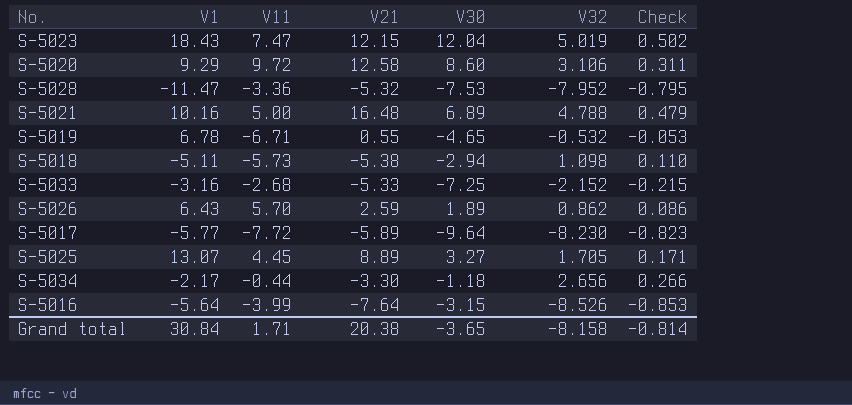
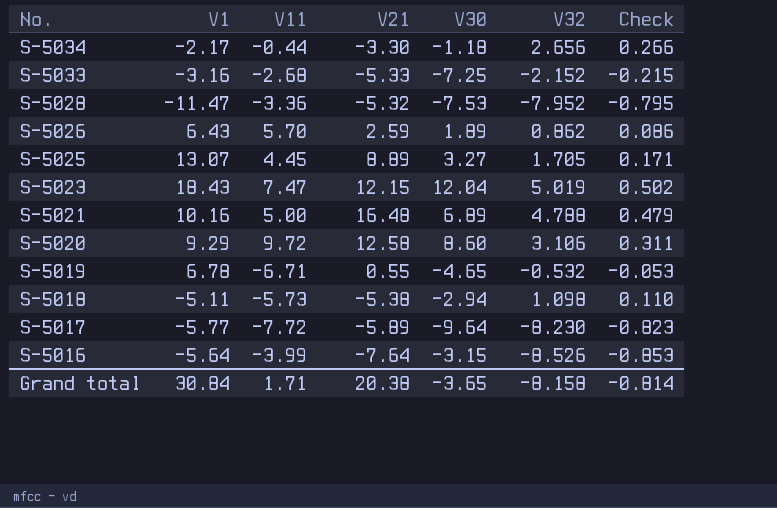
row order: none -> No. descending

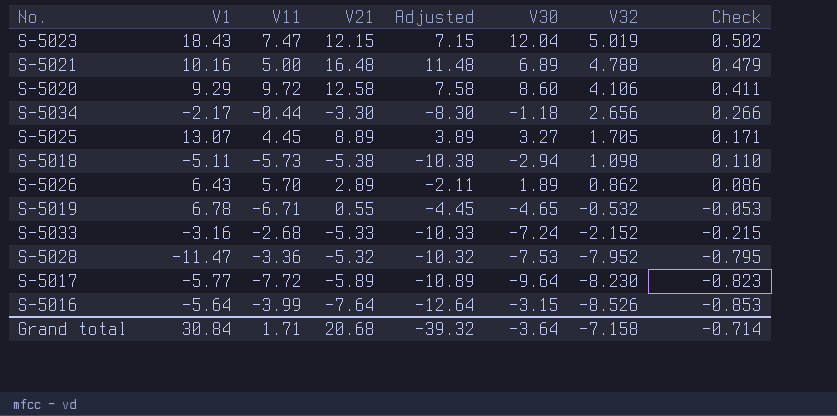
row order: No. descending -> V32 descending
column Adjusted | formula: none -> [V21] - 5
S-5020 | V32: 3.106 -> 4.106
S-5020 | Check: 0.311 -> 0.411
S-5026 | V21: 2.59 -> 2.89
S-5033 | V30: -7.25 -> -7.24
Grand total | V21: 20.38 -> 20.68
Grand total | V30: -3.65 -> -3.64
Grand total | V32: -8.158 -> -7.158
Grand total | Check: -0.814 -> -0.714

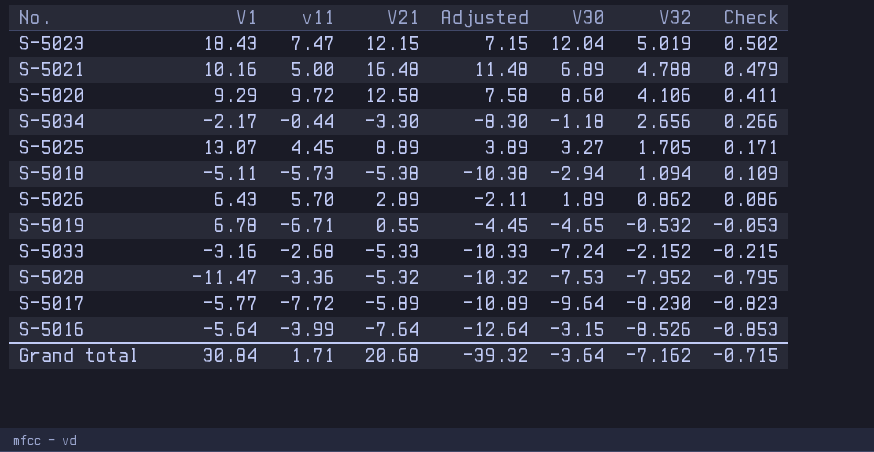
column name: V11 -> v11
S-5018 | V32: 1.098 -> 1.094
S-5018 | Check: 0.110 -> 0.109
Grand total | V32: -7.158 -> -7.162
Grand total | Check: -0.714 -> -0.715

